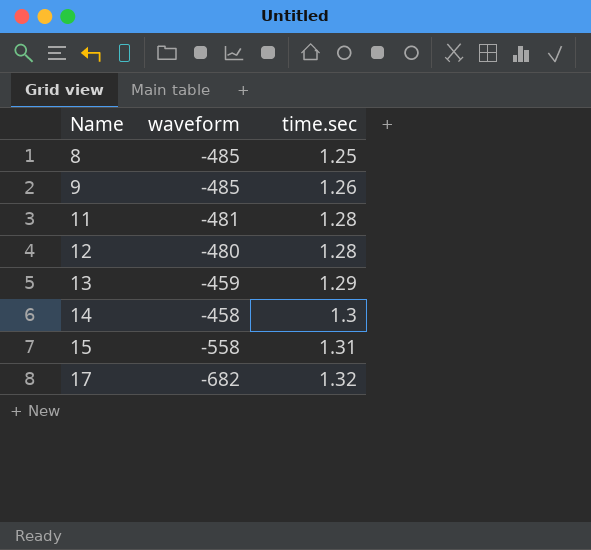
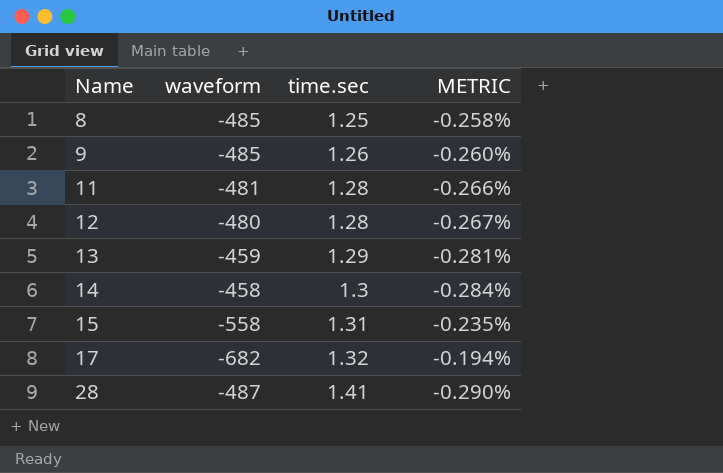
column METRIC | formula: none -> [time.sec] / [waveform]
row 28: none -> -487 | 1.41 | -0.290%

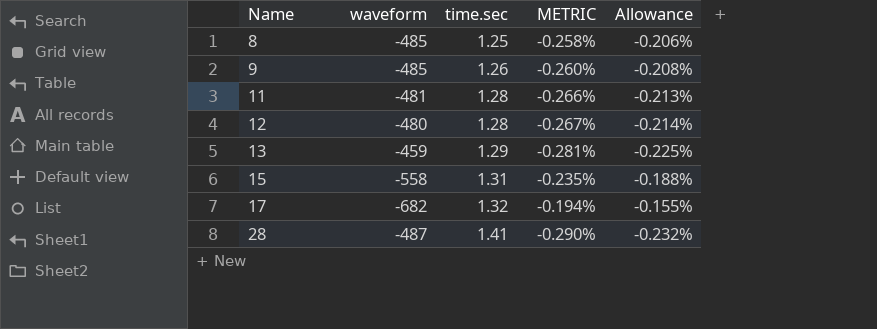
column Allowance | formula: none -> [METRIC] * 0.8
row 14: -458 | 1.3 | -0.284% -> none

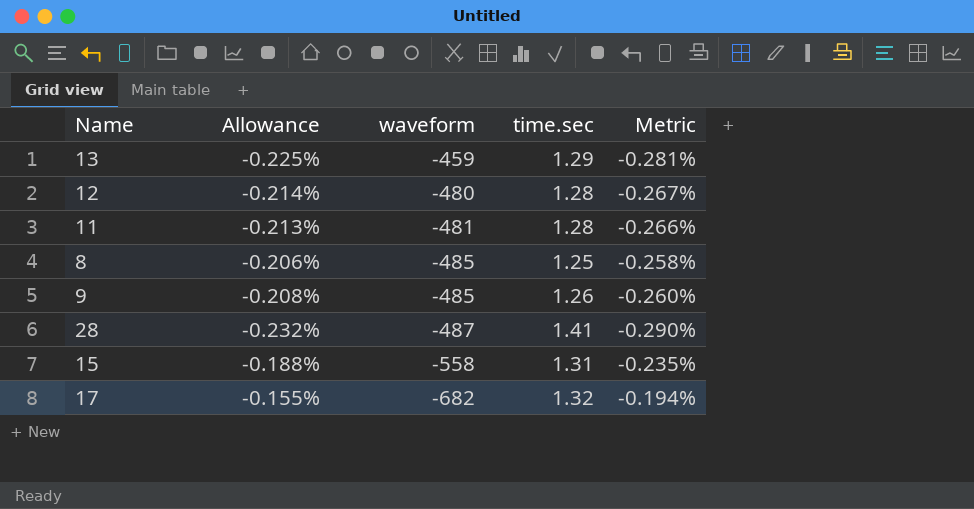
row order: Name ascending -> waveform descending
column Allowance | position: 5 -> 2
column name: METRIC -> Metric

